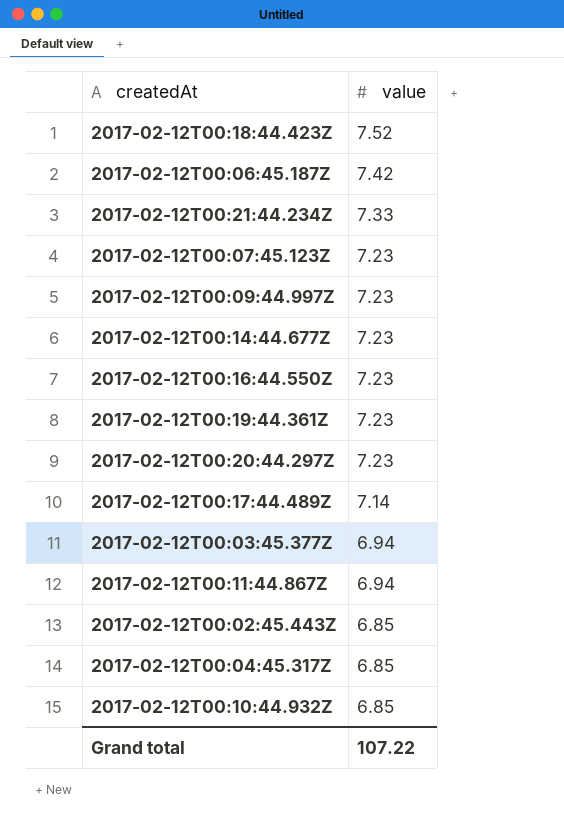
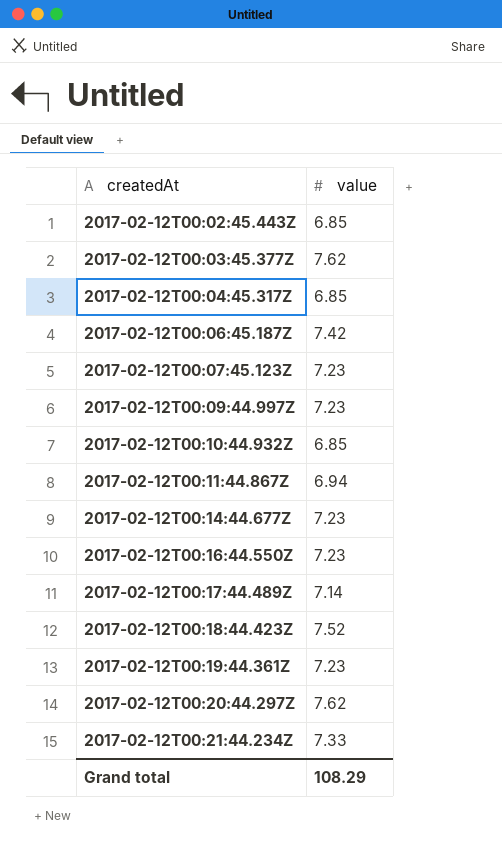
row order: value descending -> createdAt ascending
2017-02-12T00:03:45.377Z | value: 6.94 -> 7.62
2017-02-12T00:20:44.297Z | value: 7.23 -> 7.62
Grand total | value: 107.22 -> 108.29

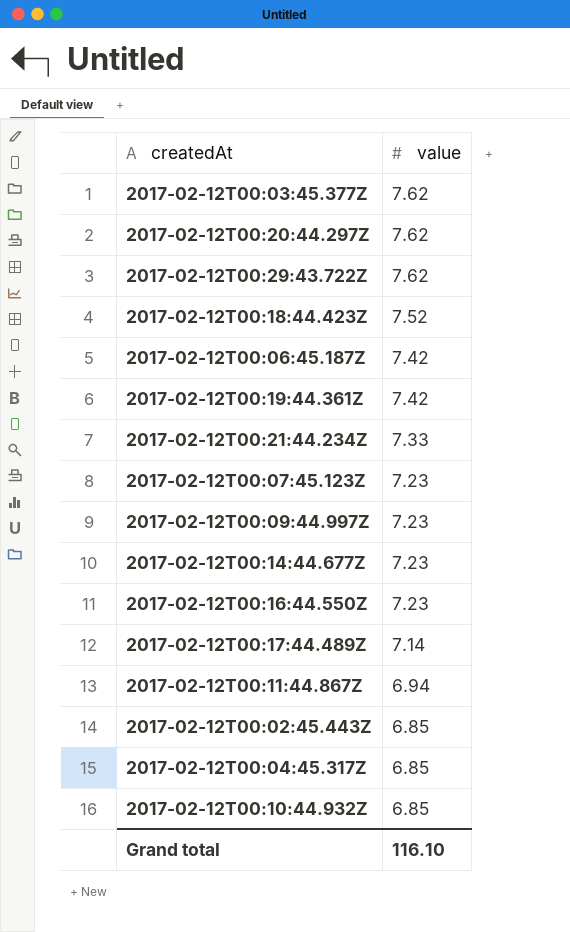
row order: createdAt ascending -> value descending
row 2017-02-12T00:29:43.722Z: none -> 7.62
2017-02-12T00:19:44.361Z | value: 7.23 -> 7.42
Grand total | value: 108.29 -> 116.10

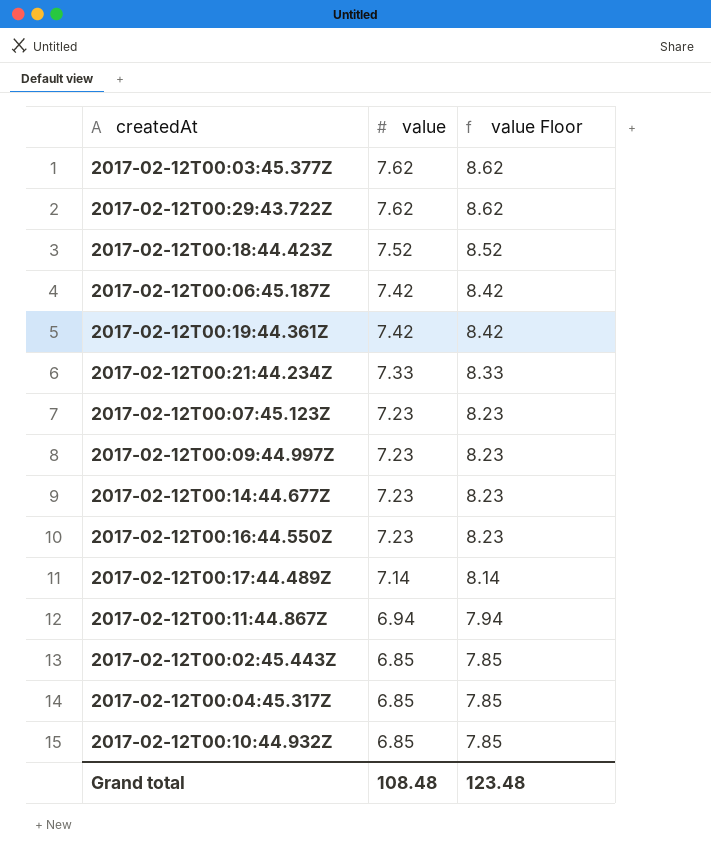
column value Floor | formula: none -> [value] + 1
row 2017-02-12T00:20:44.297Z: 7.62 -> none
Grand total | value: 116.10 -> 108.48

